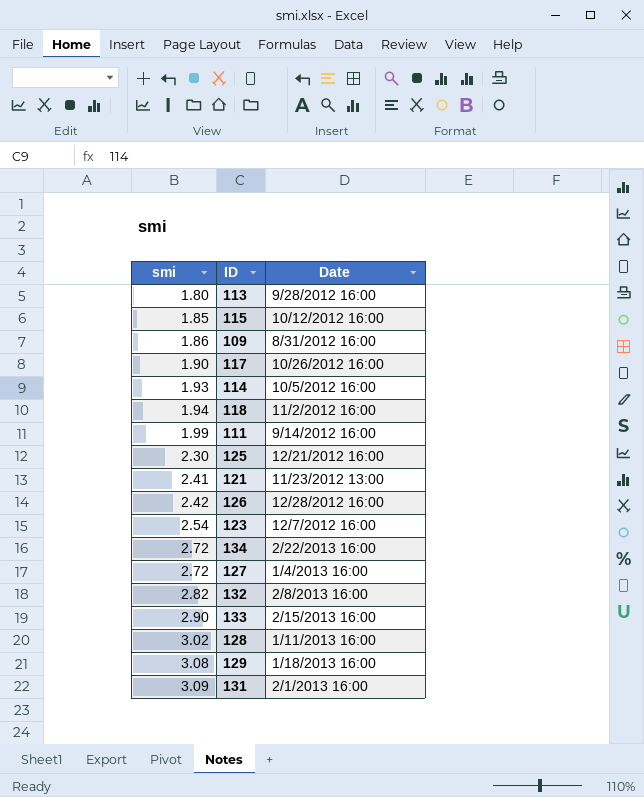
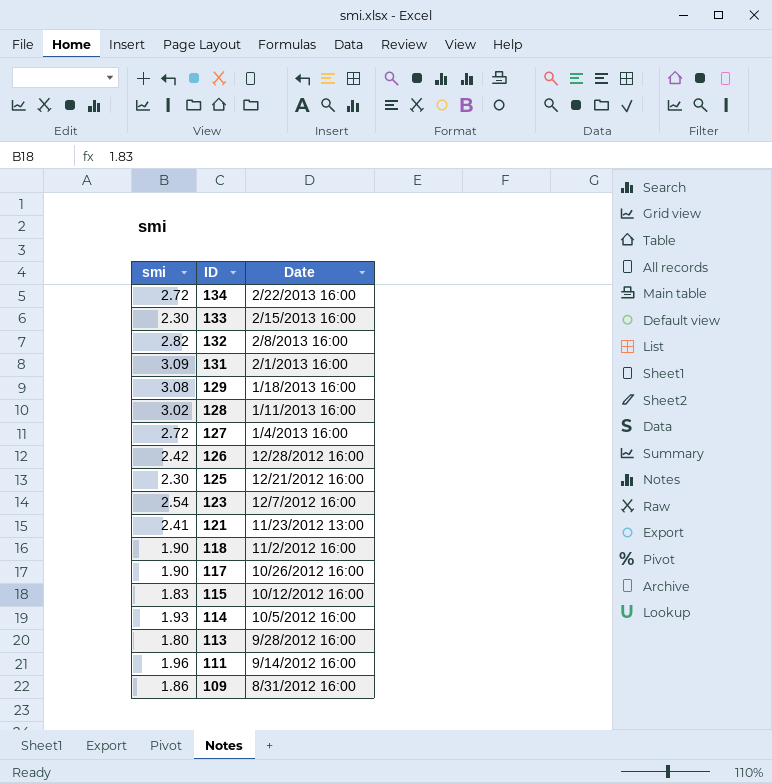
row order: smi ascending -> ID descending
133 | smi: 2.90 -> 2.30
118 | smi: 1.94 -> 1.90
115 | smi: 1.85 -> 1.83
111 | smi: 1.99 -> 1.96

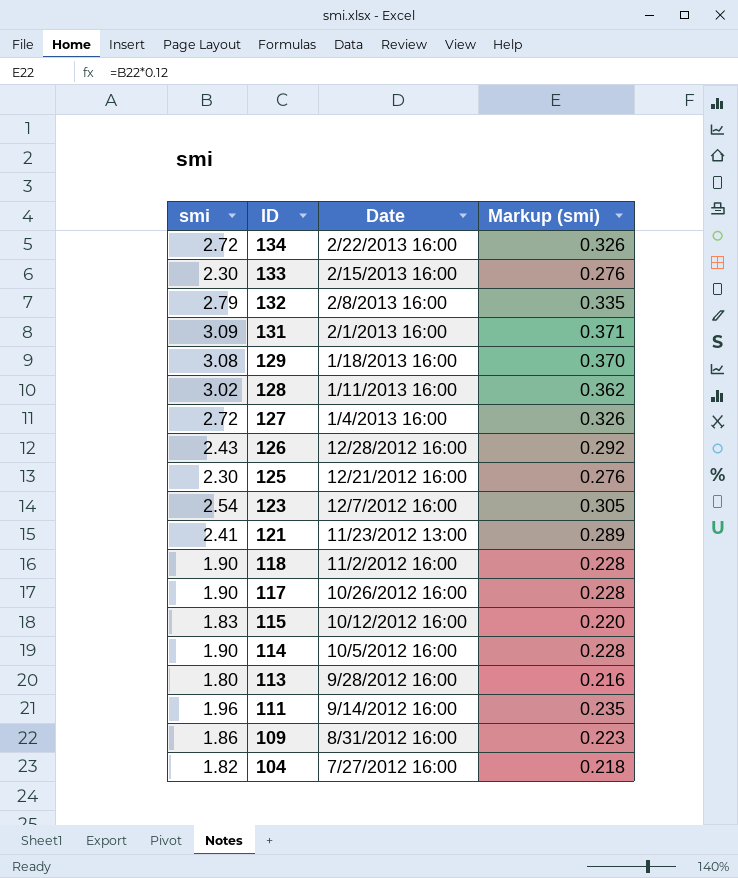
column Markup (smi) | formula: none -> [smi] * 0.12
132 | smi: 2.82 -> 2.79
126 | smi: 2.42 -> 2.43
114 | smi: 1.93 -> 1.90
row 104: none -> 1.82 | 7/27/2012 16:00 | 0.218

